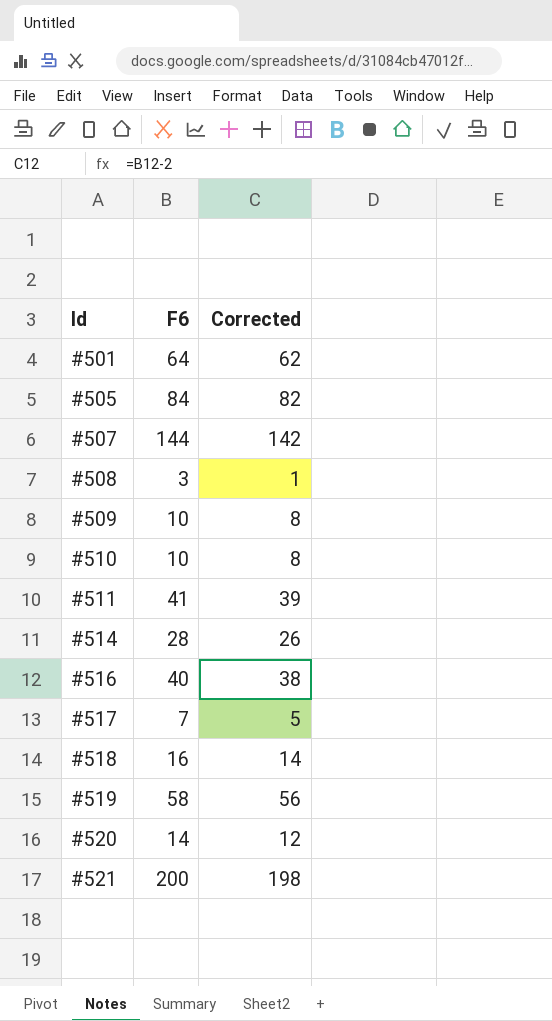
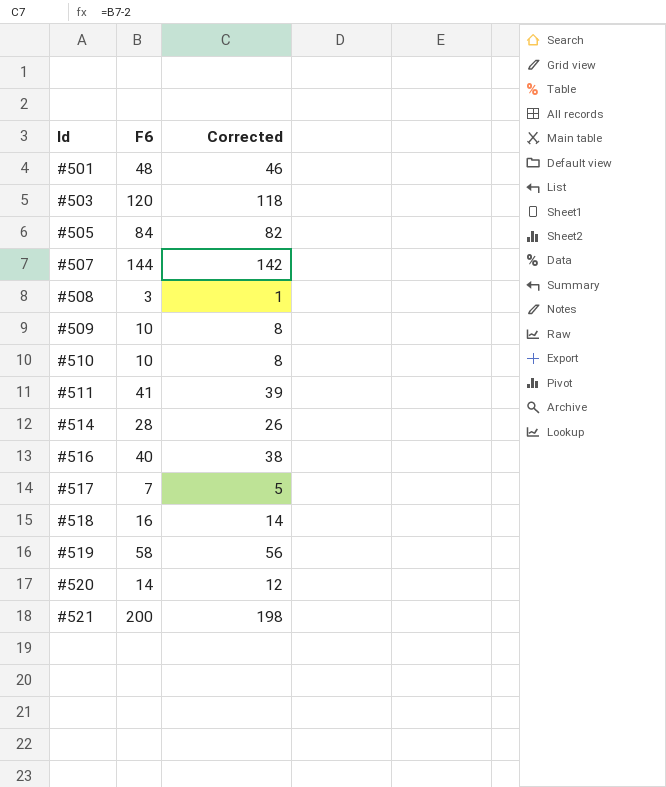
#501 | F6: 64 -> 48
#501 | Corrected: 62 -> 46
row #503: none -> 120 | 118

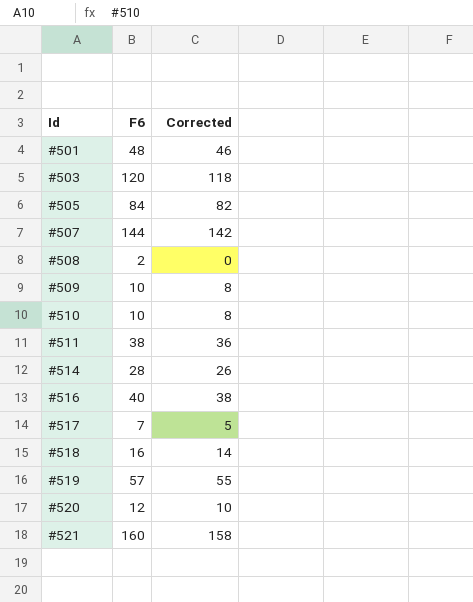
#508 | F6: 3 -> 2
#508 | Corrected: 1 -> 0
#511 | F6: 41 -> 38
#511 | Corrected: 39 -> 36
#519 | F6: 58 -> 57
#519 | Corrected: 56 -> 55
#520 | F6: 14 -> 12
#520 | Corrected: 12 -> 10
#521 | F6: 200 -> 160
#521 | Corrected: 198 -> 158

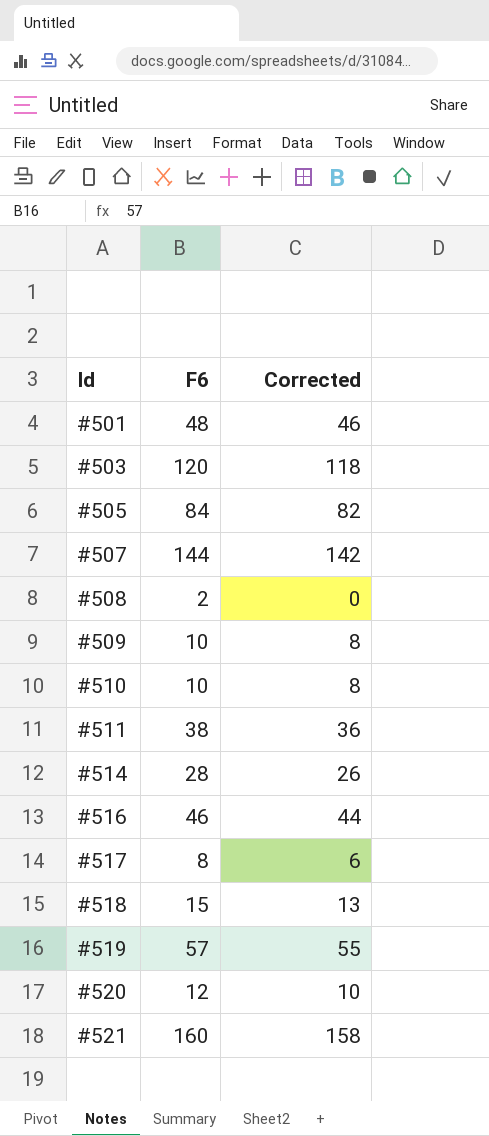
#516 | F6: 40 -> 46
#516 | Corrected: 38 -> 44
#517 | F6: 7 -> 8
#517 | Corrected: 5 -> 6
#518 | F6: 16 -> 15
#518 | Corrected: 14 -> 13

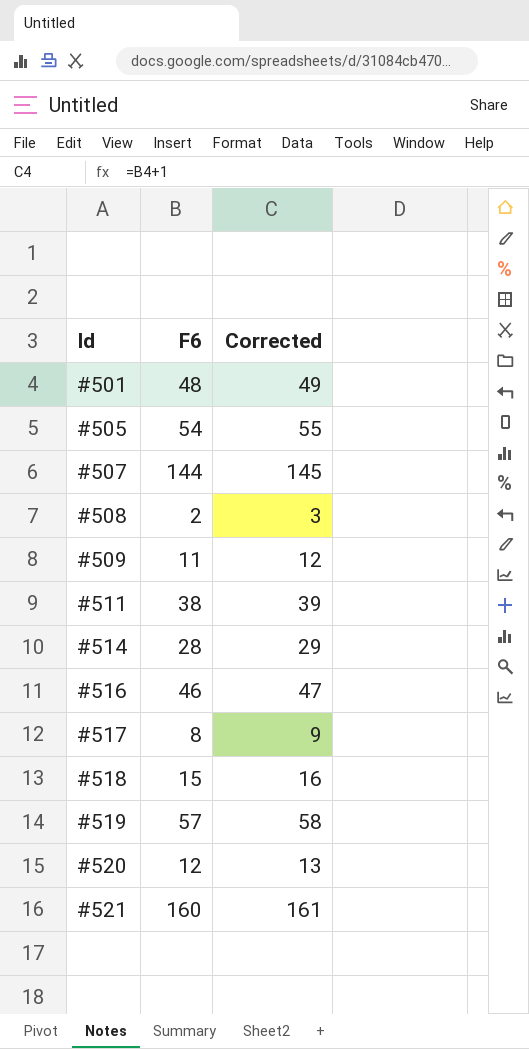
column Corrected | formula: [F6] - 2 -> [F6] + 1
row #503: 120 | 118 -> none
row #510: 10 | 8 -> none
#505 | F6: 84 -> 54
#509 | F6: 10 -> 11

